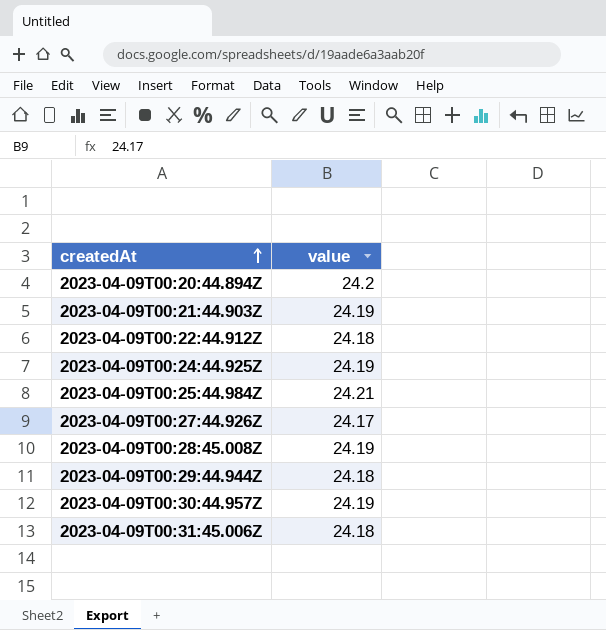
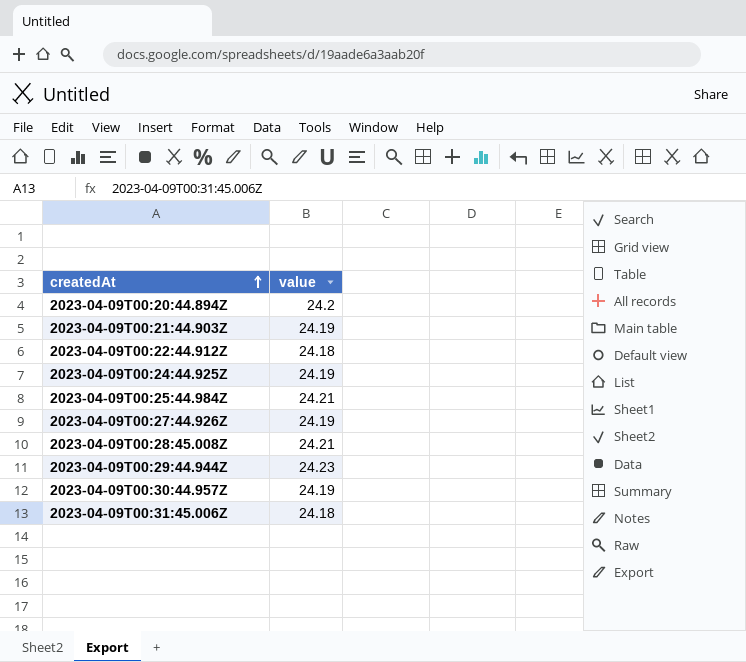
2023-04-09T00:27:44.926Z | value: 24.17 -> 24.19
2023-04-09T00:28:45.008Z | value: 24.19 -> 24.21
2023-04-09T00:29:44.944Z | value: 24.18 -> 24.23

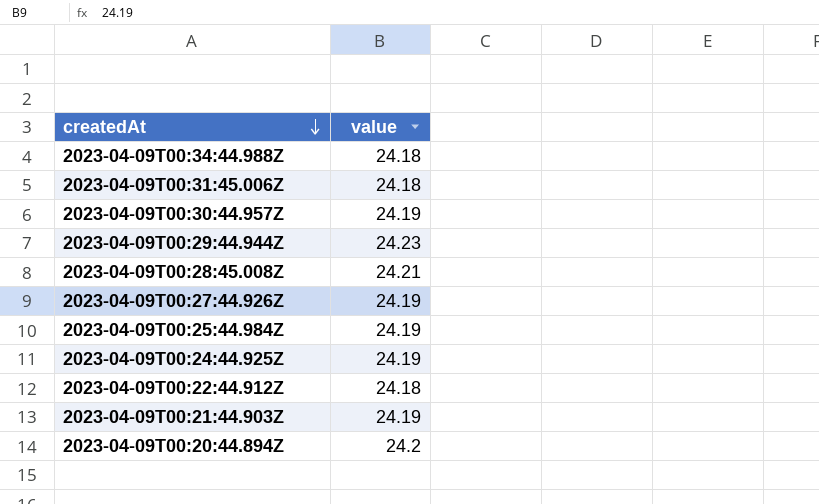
row order: createdAt ascending -> createdAt descending
row 2023-04-09T00:34:44.988Z: none -> 24.18
2023-04-09T00:25:44.984Z | value: 24.21 -> 24.19

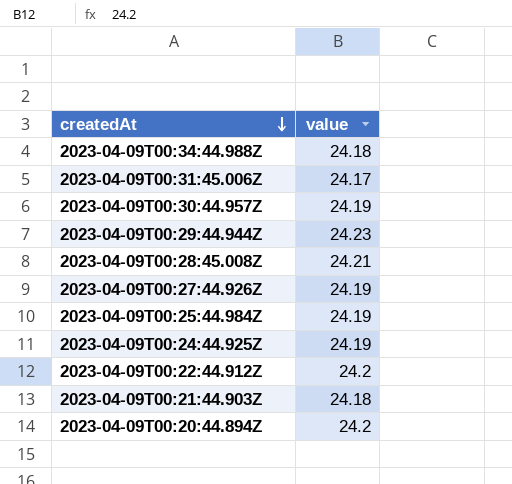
2023-04-09T00:31:45.006Z | value: 24.18 -> 24.17
2023-04-09T00:22:44.912Z | value: 24.18 -> 24.2
2023-04-09T00:21:44.903Z | value: 24.19 -> 24.18

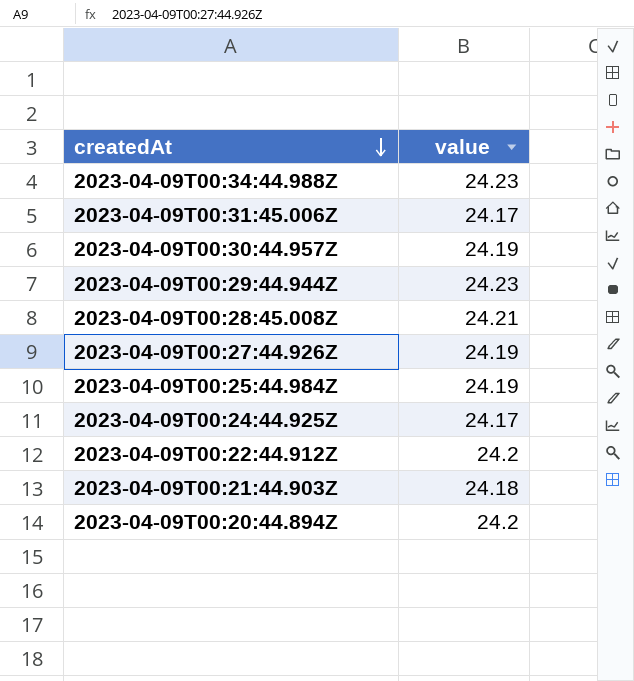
2023-04-09T00:34:44.988Z | value: 24.18 -> 24.23
2023-04-09T00:24:44.925Z | value: 24.19 -> 24.17

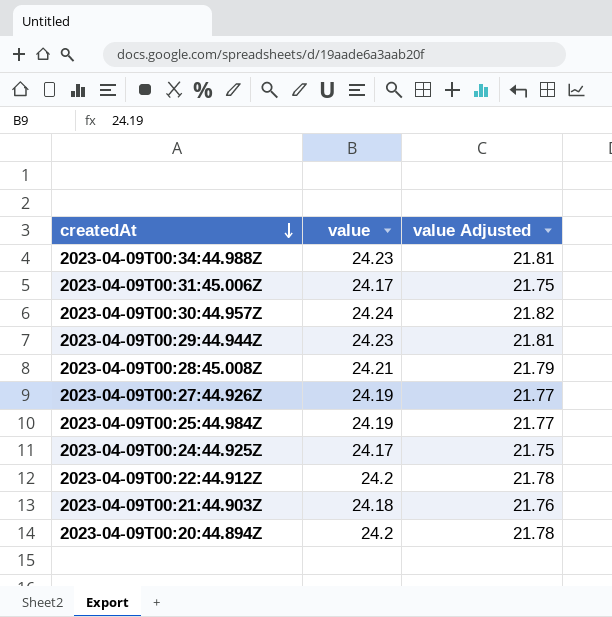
column value Adjusted | formula: none -> [value] * 0.9
2023-04-09T00:30:44.957Z | value: 24.19 -> 24.24

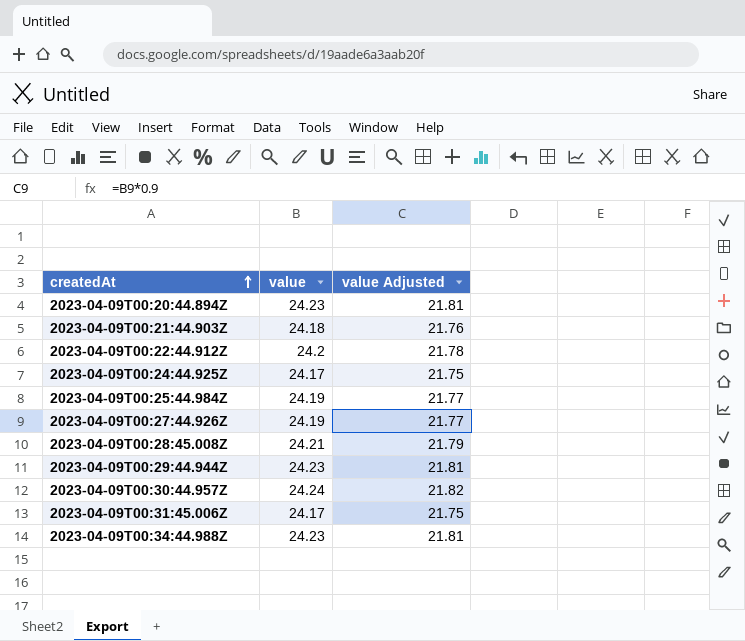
row order: createdAt descending -> createdAt ascending
2023-04-09T00:20:44.894Z | value: 24.2 -> 24.23
2023-04-09T00:20:44.894Z | value Adjusted: 21.78 -> 21.81

